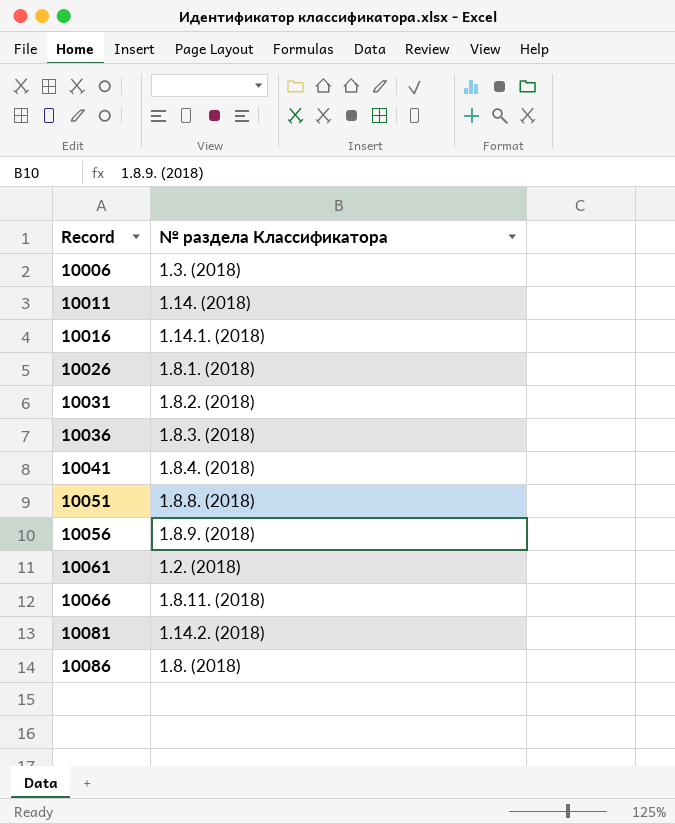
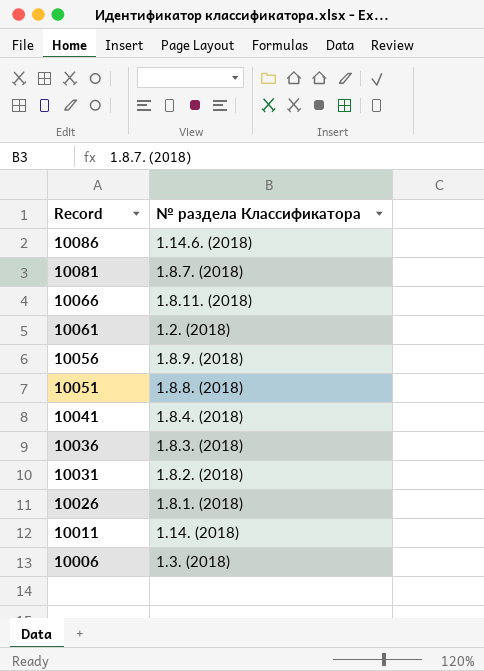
row order: Record ascending -> Record descending
row 10016: 1.14.1. (2018) -> none
10086 | № раздела Классификатора: 1.8. (2018) -> 1.14.6. (2018)
10081 | № раздела Классификатора: 1.14.2. (2018) -> 1.8.7. (2018)

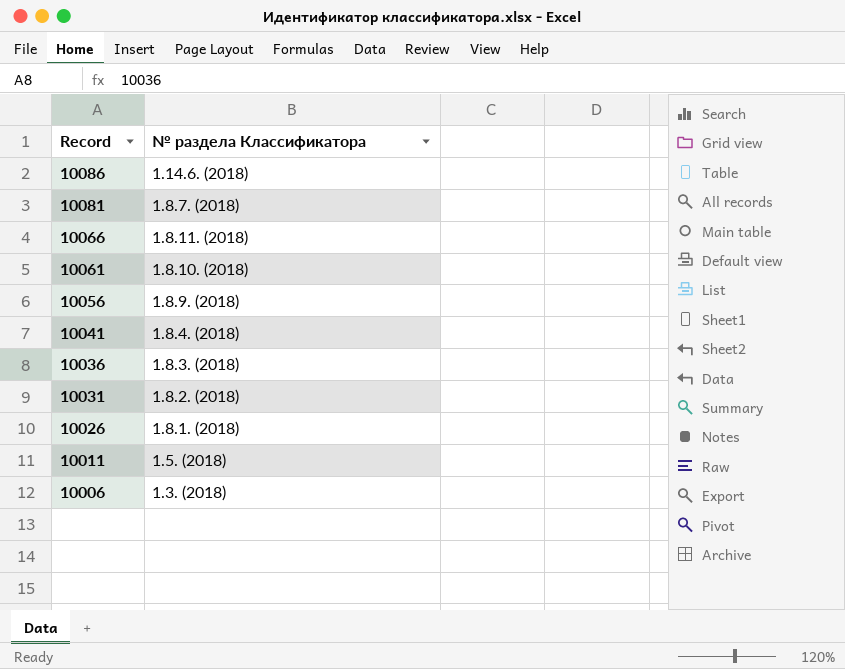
row 10051: 1.8.8. (2018) -> none
10061 | № раздела Классификатора: 1.2. (2018) -> 1.8.10. (2018)
10011 | № раздела Классификатора: 1.14. (2018) -> 1.5. (2018)

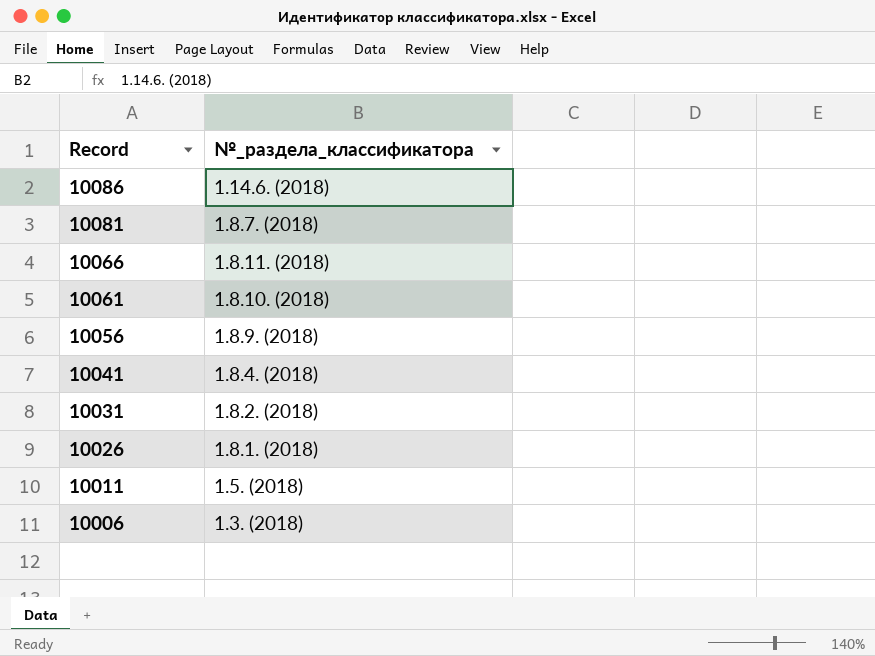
column name: № раздела Классификатора -> №_раздела_классификатора
row 10036: 1.8.3. (2018) -> none

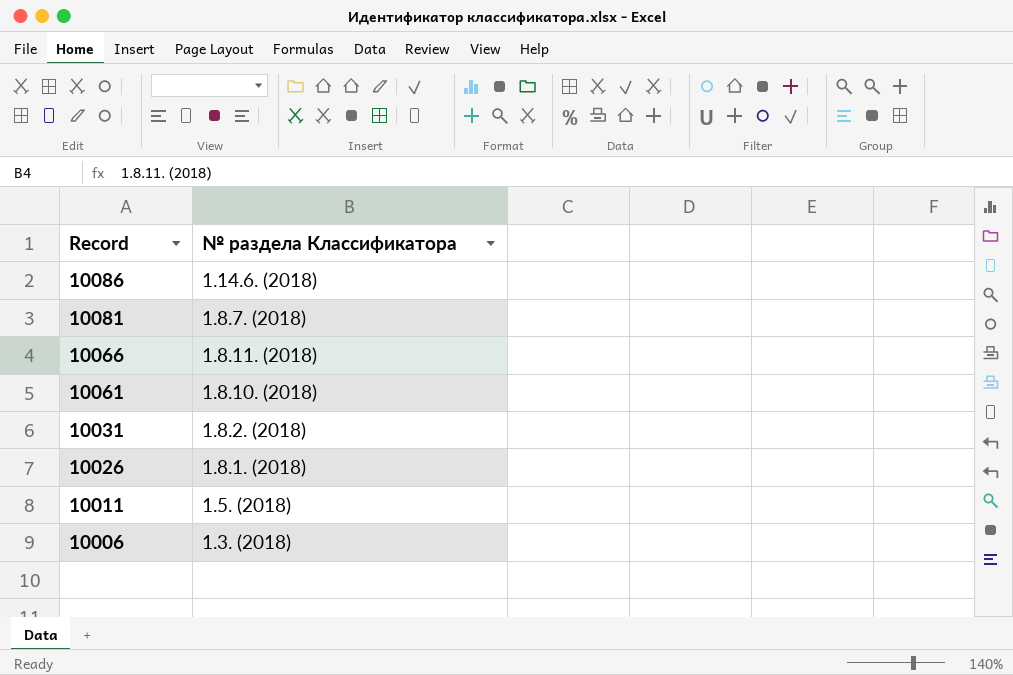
column name: №_раздела_классификатора -> № раздела Классификатора
row 10056: 1.8.9. (2018) -> none
row 10041: 1.8.4. (2018) -> none

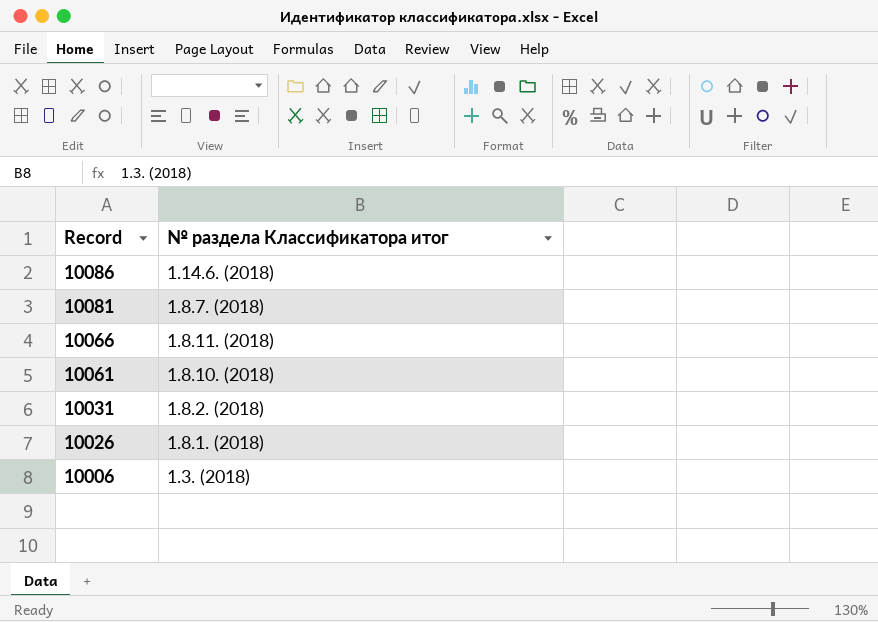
column name: № раздела Классификатора -> № раздела Классификатора итог
row 10011: 1.5. (2018) -> none

